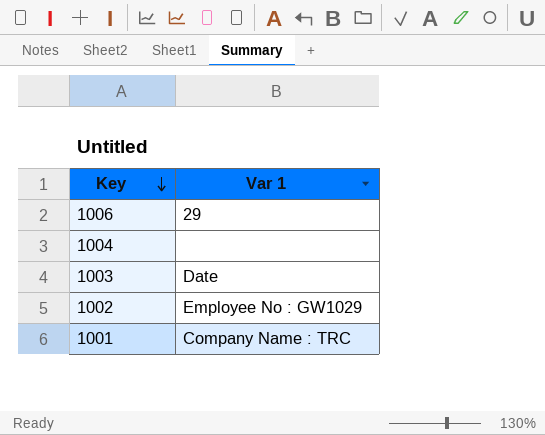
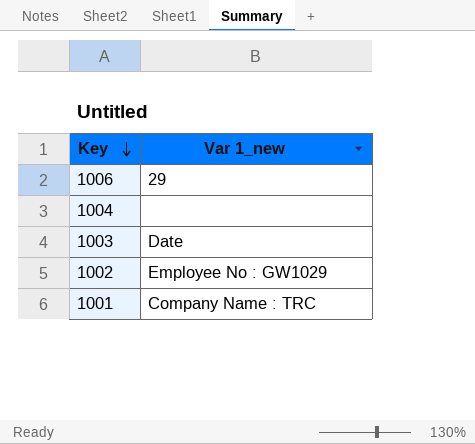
column name: Var 1 -> Var 1_new

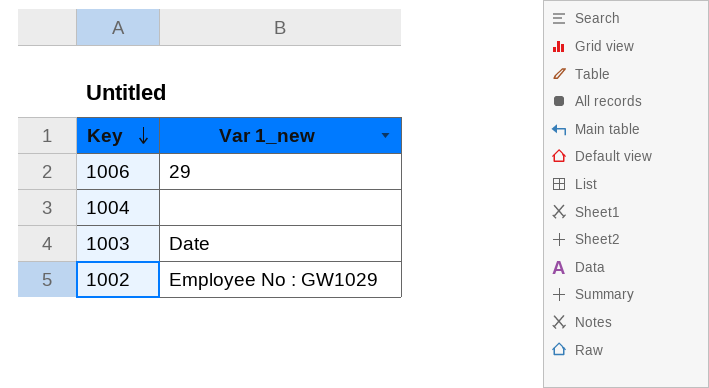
row 1001: Company Name : TRC -> none

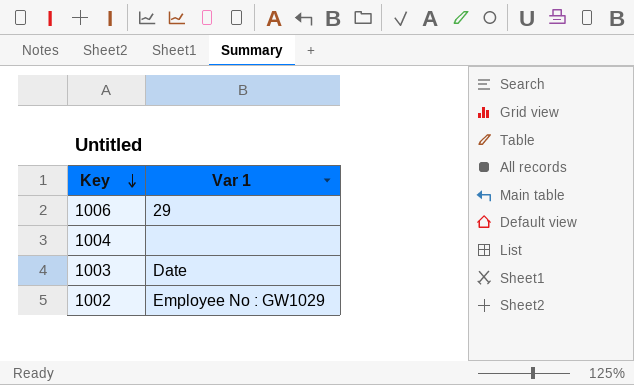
column name: Var 1_new -> Var 1

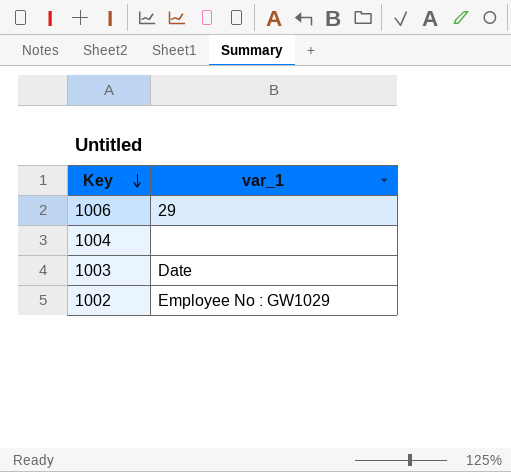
column name: Var 1 -> var_1

